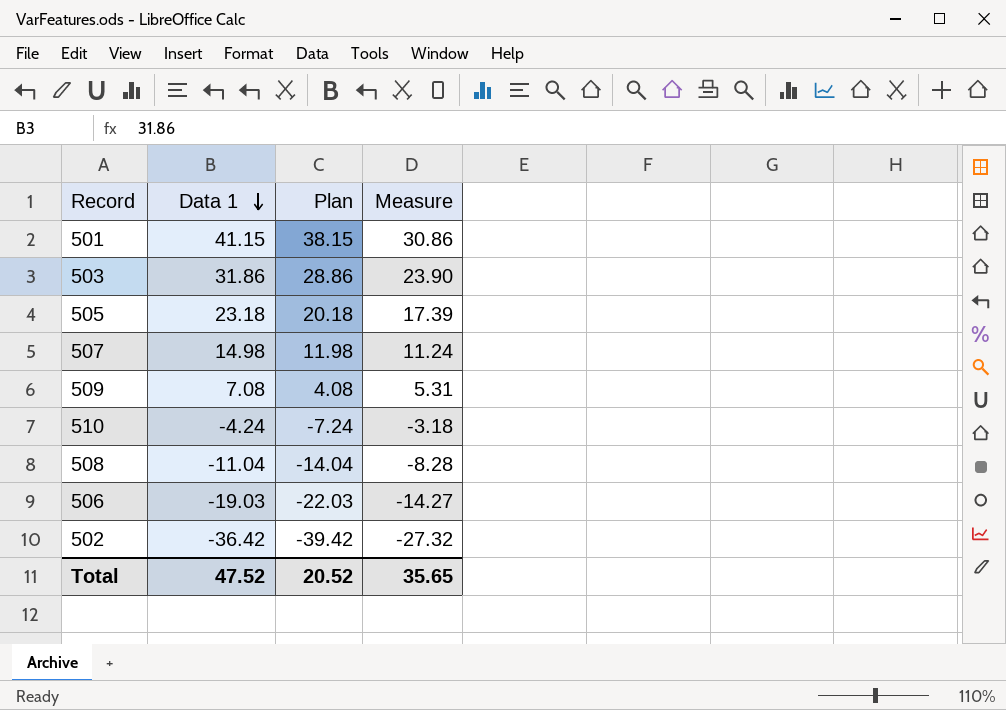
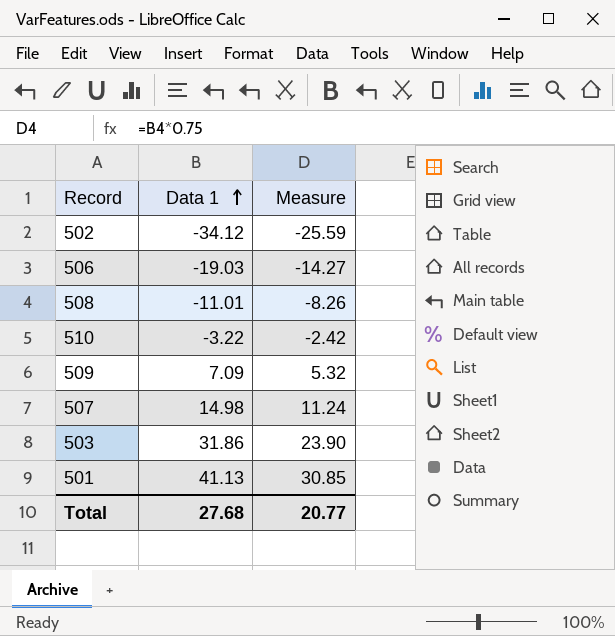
row order: Data 1 descending -> Data 1 ascending
column Plan | formula: [Data 1] - 3 -> none
row 505: 23.18 | 20.18 | 17.39 -> none
502 | Data 1: -36.42 -> -34.12
502 | Measure: -27.32 -> -25.59
508 | Data 1: -11.04 -> -11.01
508 | Measure: -8.28 -> -8.26
510 | Data 1: -4.24 -> -3.22
510 | Measure: -3.18 -> -2.42
509 | Data 1: 7.08 -> 7.09
509 | Measure: 5.31 -> 5.32
501 | Data 1: 41.15 -> 41.13
501 | Measure: 30.86 -> 30.85
Total | Data 1: 47.52 -> 27.68
Total | Measure: 35.65 -> 20.77

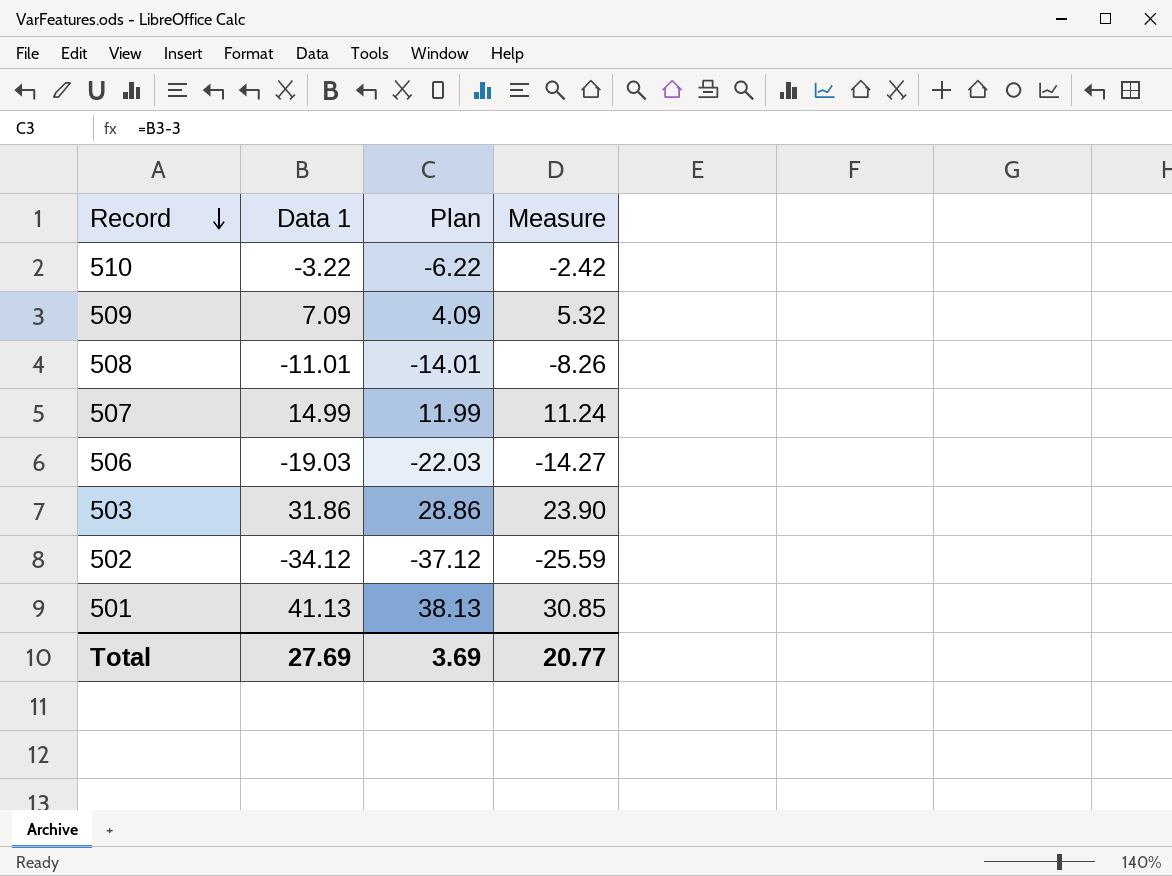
row order: Data 1 ascending -> Record descending
column Plan | formula: none -> [Data 1] - 3
507 | Data 1: 14.98 -> 14.99
Total | Data 1: 27.68 -> 27.69

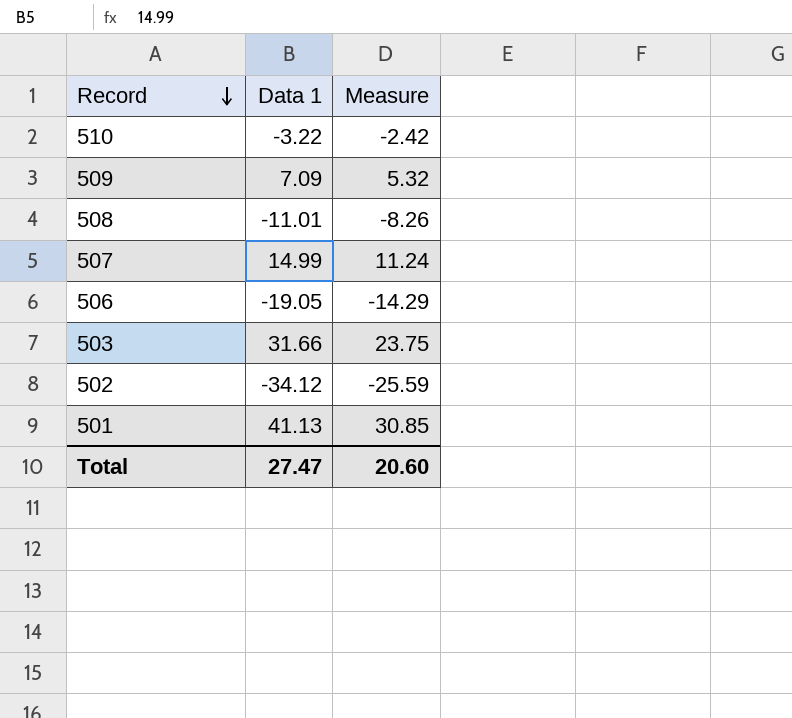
column Plan | formula: [Data 1] - 3 -> none
506 | Data 1: -19.03 -> -19.05
506 | Measure: -14.27 -> -14.29
503 | Data 1: 31.86 -> 31.66
503 | Measure: 23.90 -> 23.75
Total | Data 1: 27.69 -> 27.47
Total | Measure: 20.77 -> 20.60

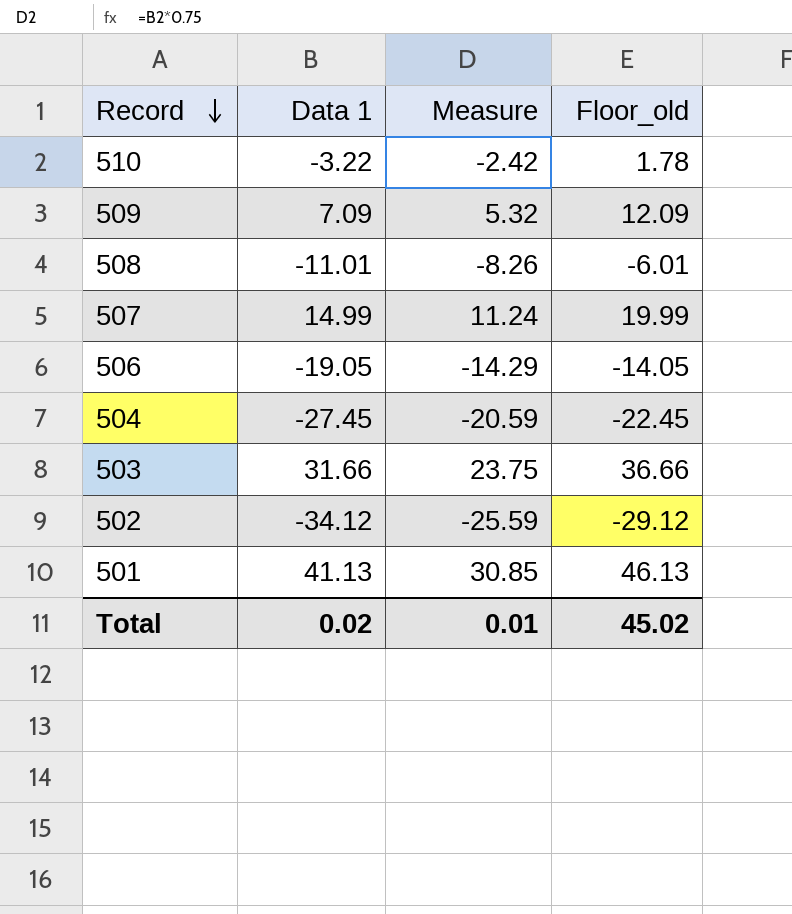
column Floor_old | formula: none -> [Data 1] + 5
row 504: none -> -27.45 | -20.59 | -22.45
Total | Data 1: 27.47 -> 0.02
Total | Measure: 20.60 -> 0.01

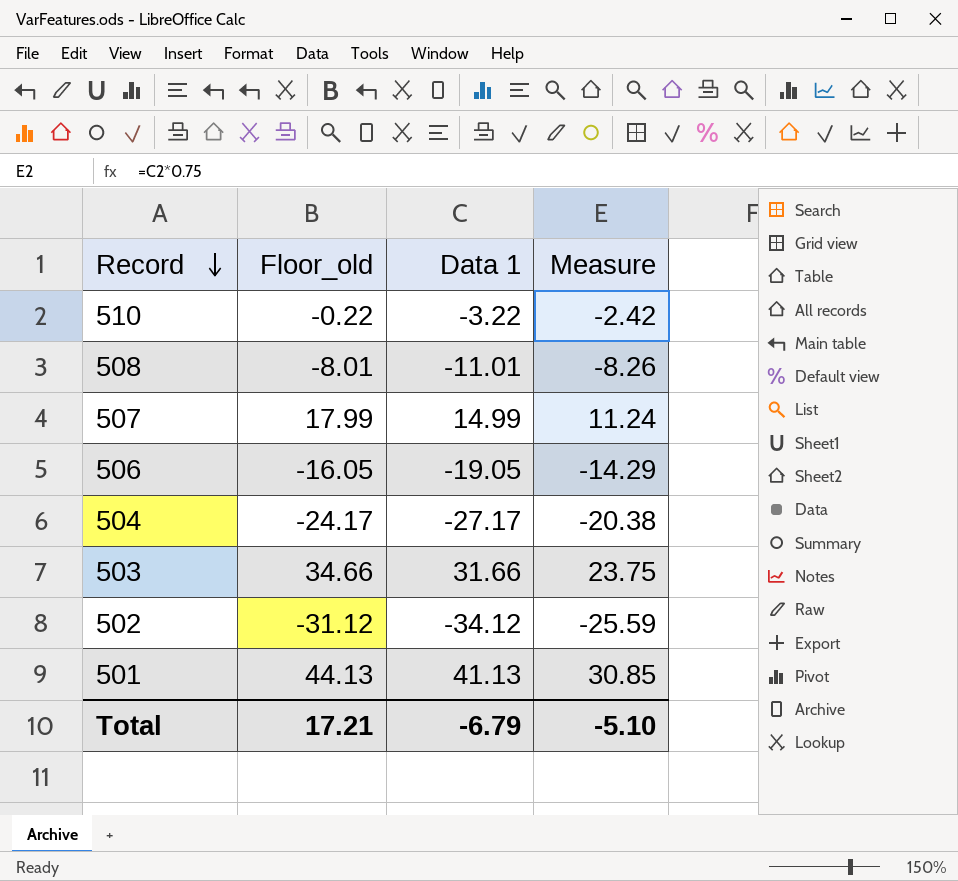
column Floor_old | formula: [Data 1] + 5 -> [Data 1] + 3
column Floor_old | position: 4 -> 2
row 509: 7.09 | 5.32 | 12.09 -> none
504 | Data 1: -27.45 -> -27.17
504 | Measure: -20.59 -> -20.38
Total | Floor_old: 45.02 -> 17.21
Total | Data 1: 0.02 -> -6.79
Total | Measure: 0.01 -> -5.10

